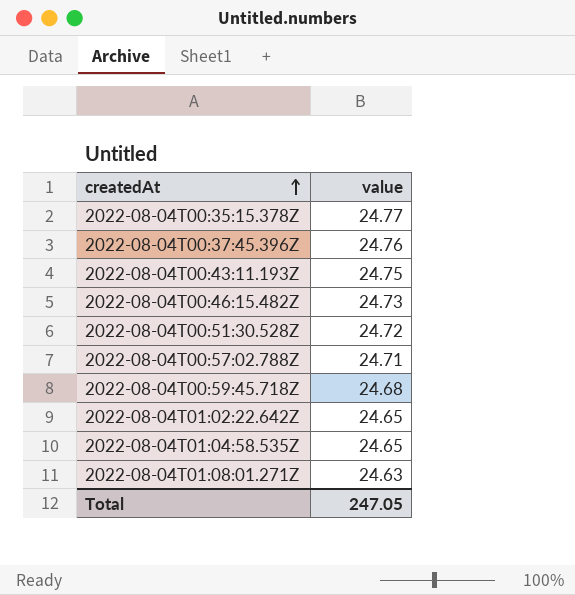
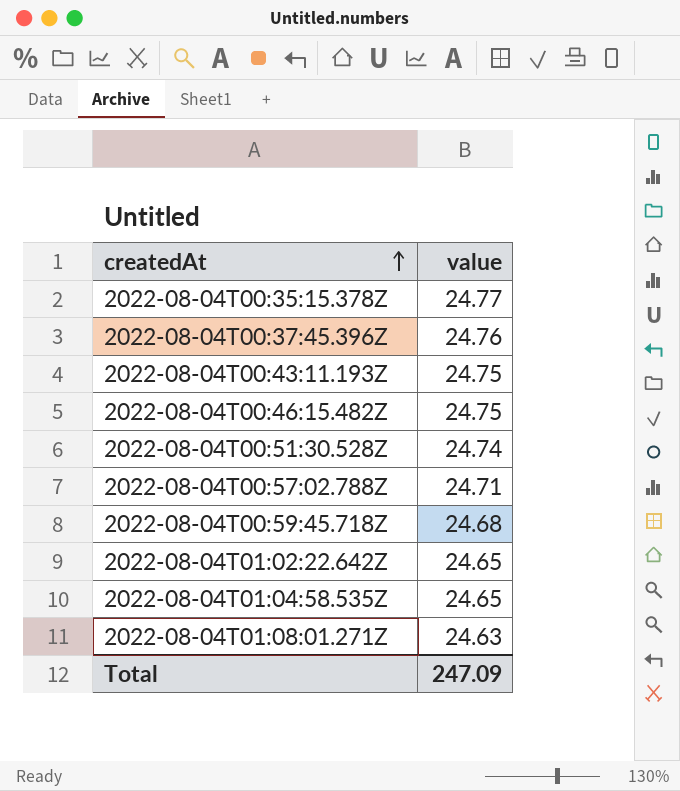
2022-08-04T00:46:15.482Z | value: 24.73 -> 24.75
2022-08-04T00:51:30.528Z | value: 24.72 -> 24.74
Total | value: 247.05 -> 247.09

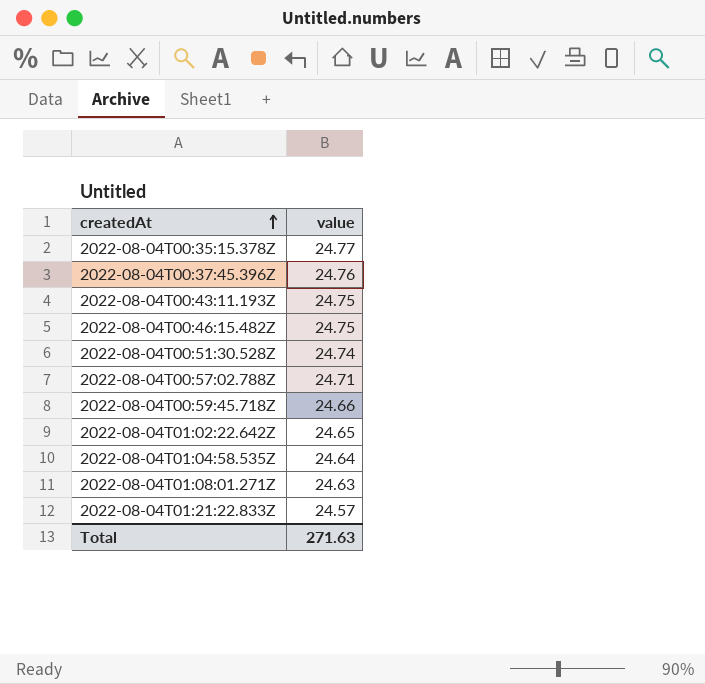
2022-08-04T00:59:45.718Z | value: 24.68 -> 24.66
2022-08-04T01:04:58.535Z | value: 24.65 -> 24.64
row 2022-08-04T01:21:22.833Z: none -> 24.57
Total | value: 247.09 -> 271.63

